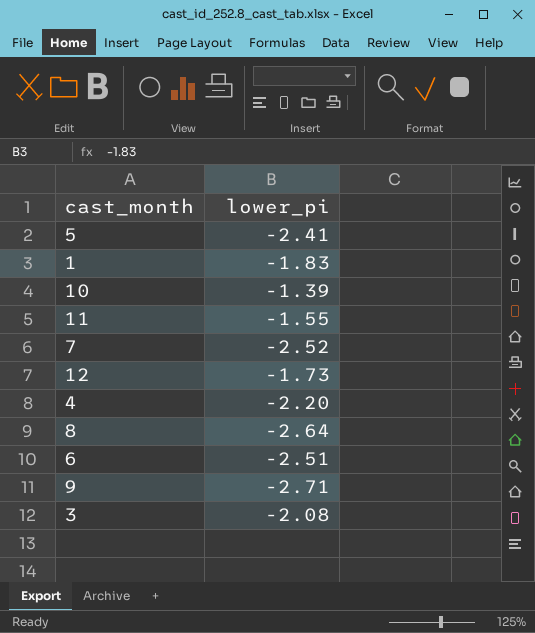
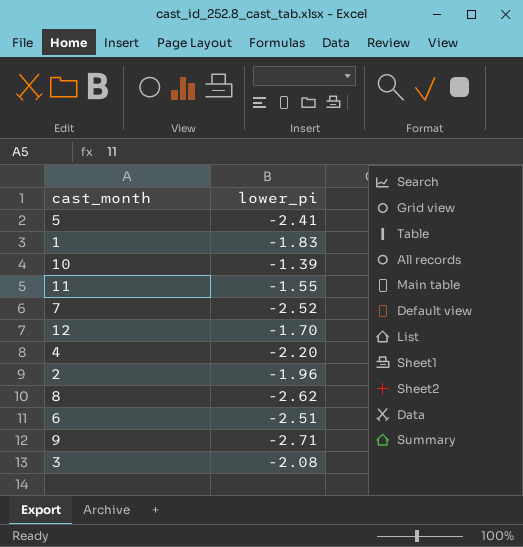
12 | lower_pi: -1.73 -> -1.70
row 2: none -> -1.96
8 | lower_pi: -2.64 -> -2.62

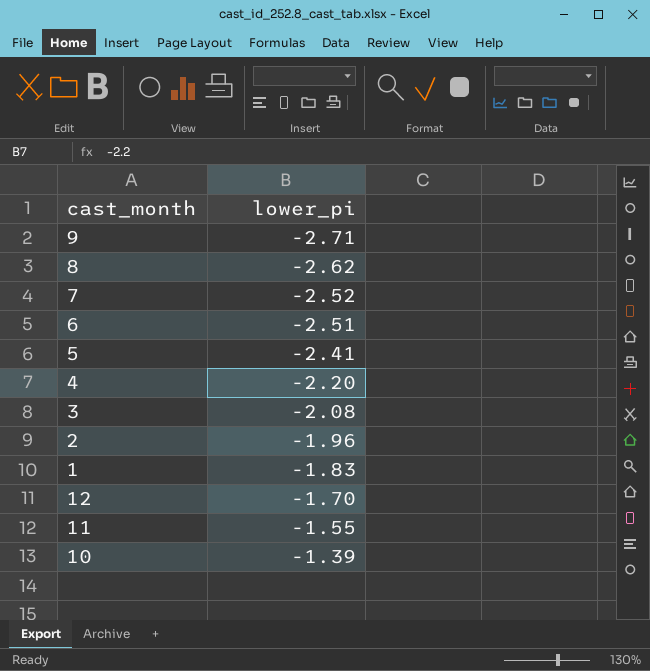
row order: none -> lower_pi ascending

